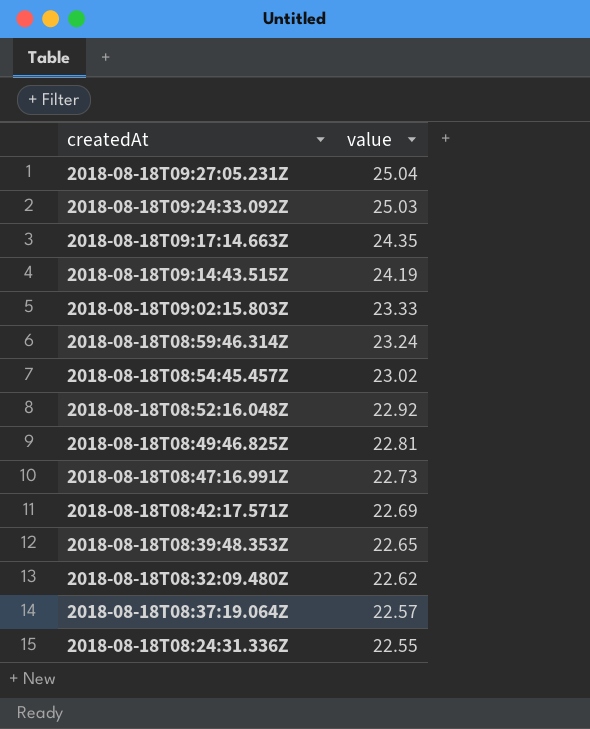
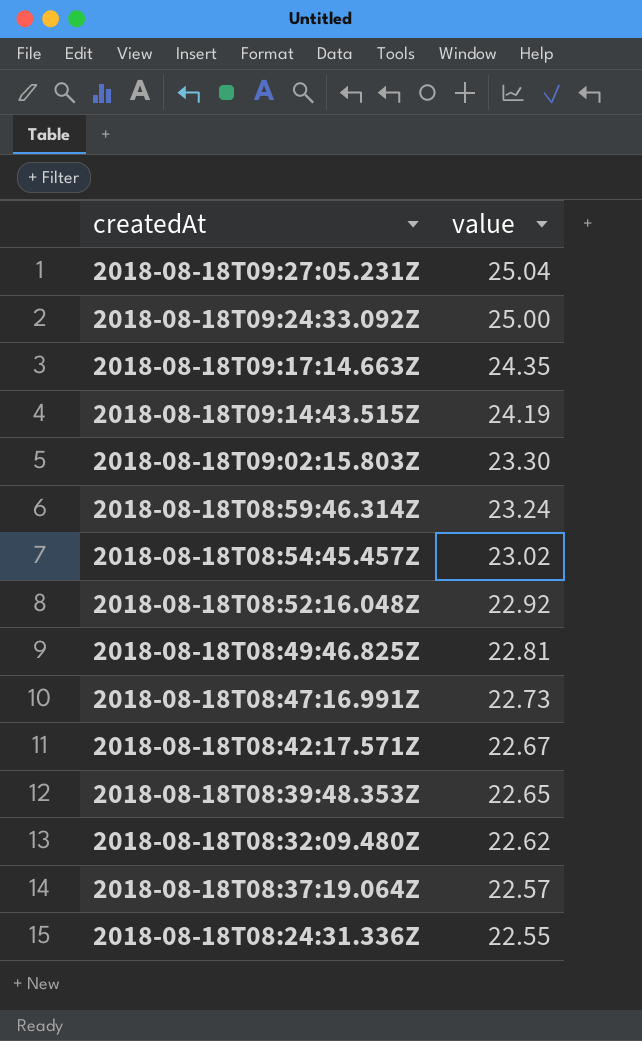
2018-08-18T09:24:33.092Z | value: 25.03 -> 25.00
2018-08-18T09:02:15.803Z | value: 23.33 -> 23.30
2018-08-18T08:42:17.571Z | value: 22.69 -> 22.67

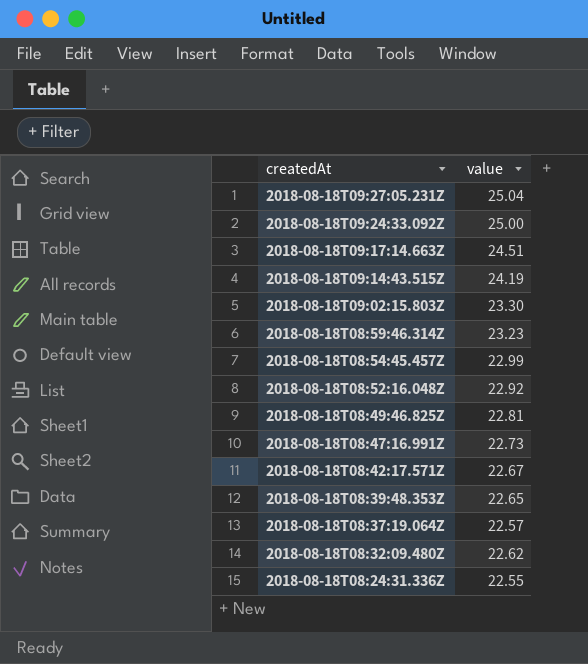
row order: value descending -> createdAt descending
2018-08-18T09:17:14.663Z | value: 24.35 -> 24.51
2018-08-18T08:59:46.314Z | value: 23.24 -> 23.23
2018-08-18T08:54:45.457Z | value: 23.02 -> 22.99

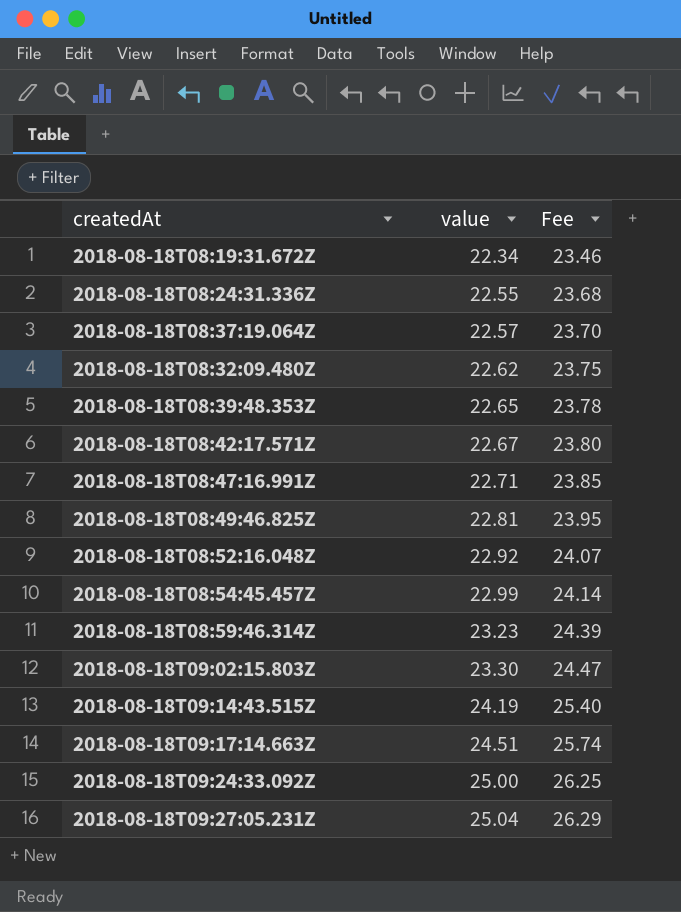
row order: createdAt descending -> value ascending
column Fee | formula: none -> [value] * 1.05
row 2018-08-18T08:19:31.672Z: none -> 22.34 | 23.46
2018-08-18T08:47:16.991Z | value: 22.73 -> 22.71

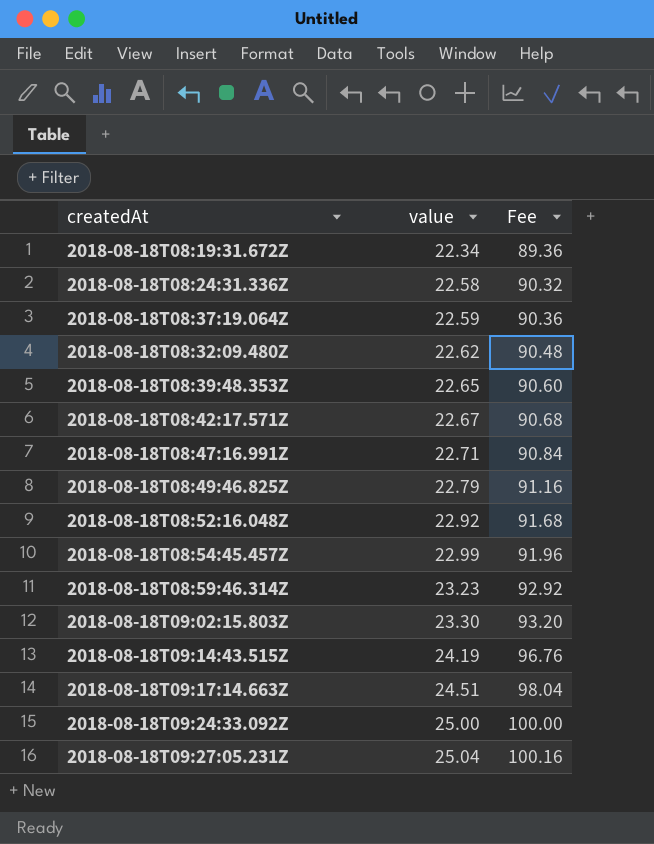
column Fee | formula: [value] * 1.05 -> [value] * 4
2018-08-18T08:24:31.336Z | value: 22.55 -> 22.58
2018-08-18T08:37:19.064Z | value: 22.57 -> 22.59
2018-08-18T08:49:46.825Z | value: 22.81 -> 22.79

